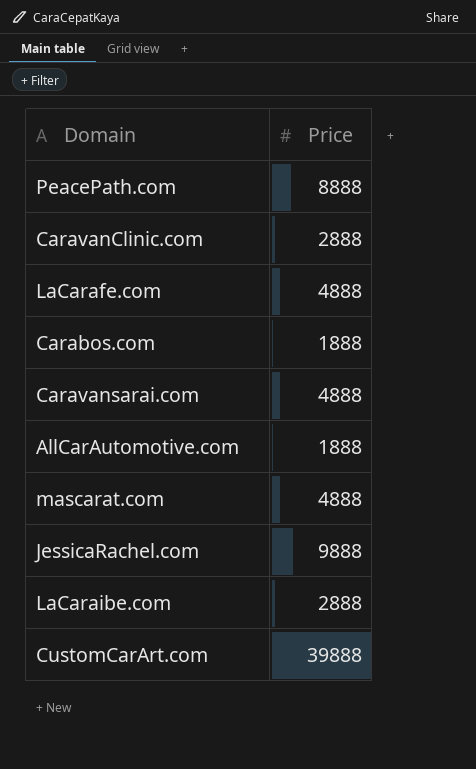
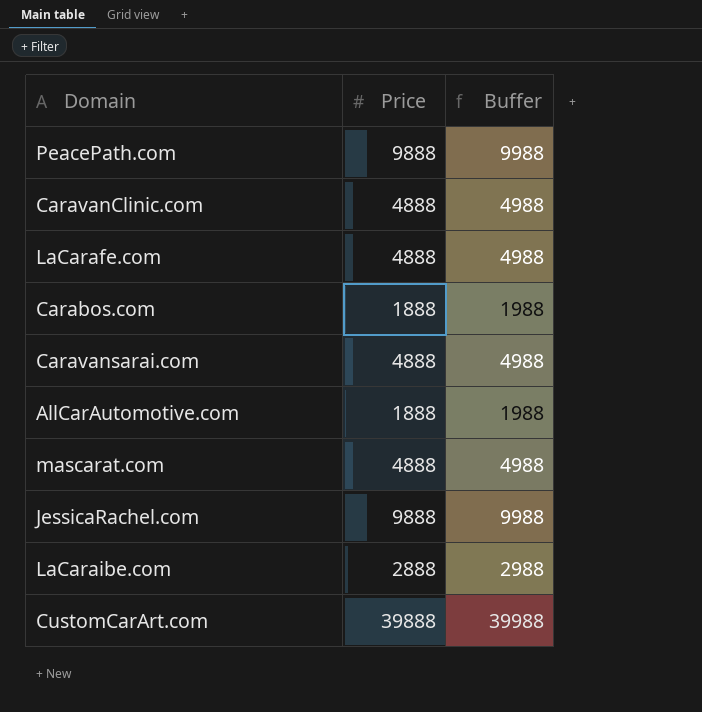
column Buffer | formula: none -> [Price] + 100
PeacePath.com | Price: 8888 -> 9888
CaravanClinic.com | Price: 2888 -> 4888

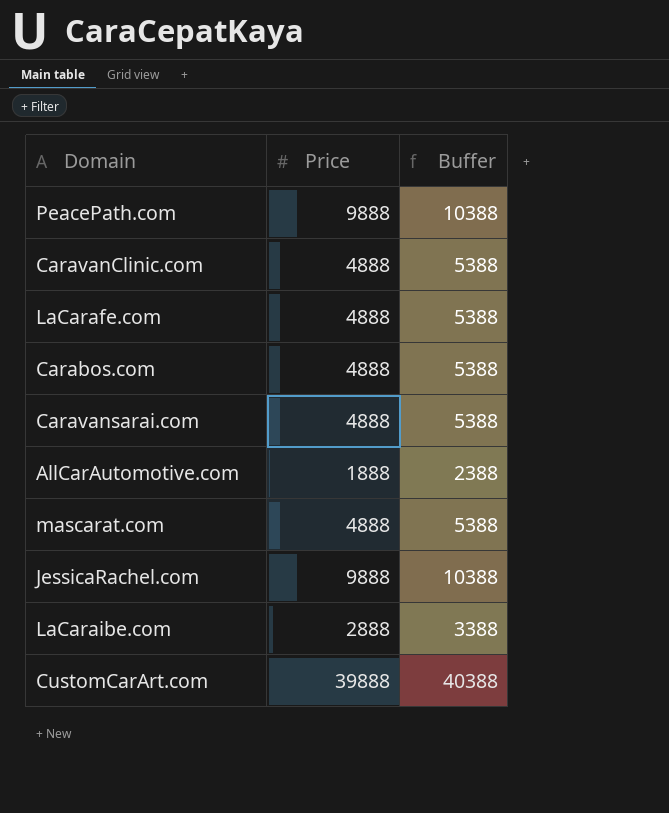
column Buffer | formula: [Price] + 100 -> [Price] + 500
Carabos.com | Price: 1888 -> 4888

